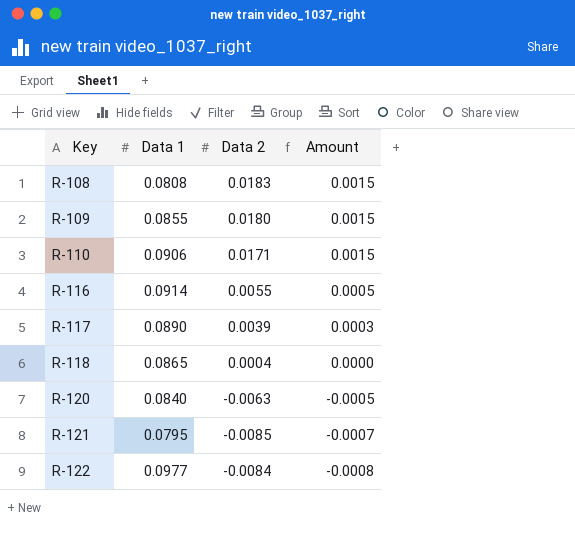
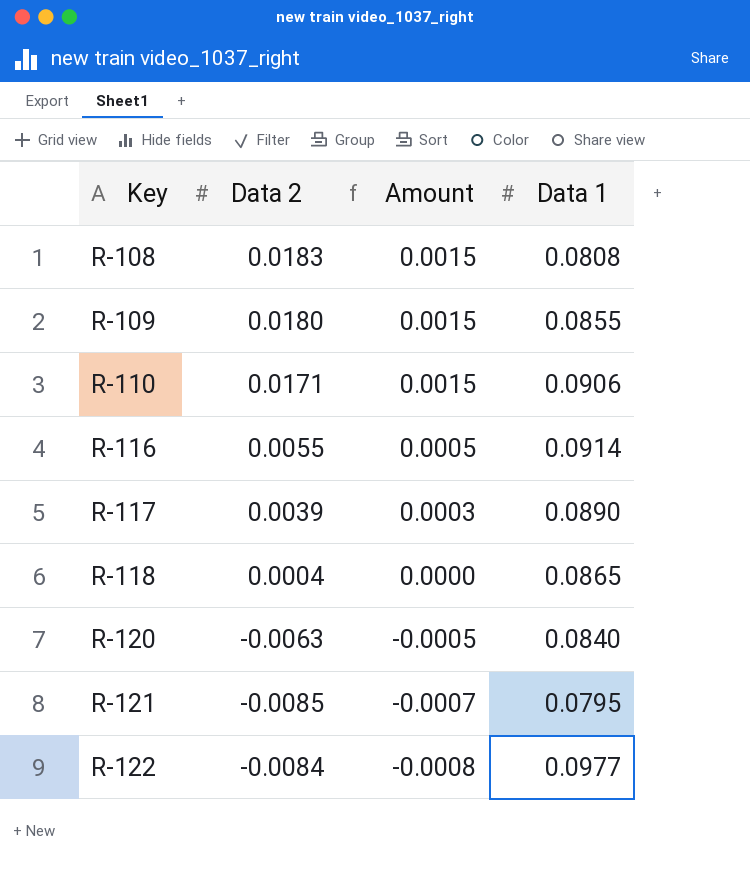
column Data 1 | position: 2 -> 4

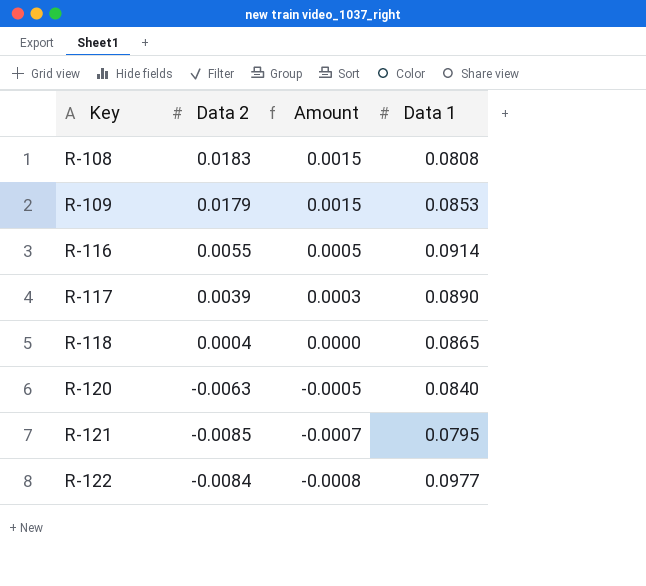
row R-110: 0.0171 | 0.0015 | 0.0906 -> none
R-109 | Data 2: 0.0180 -> 0.0179
R-109 | Data 1: 0.0855 -> 0.0853

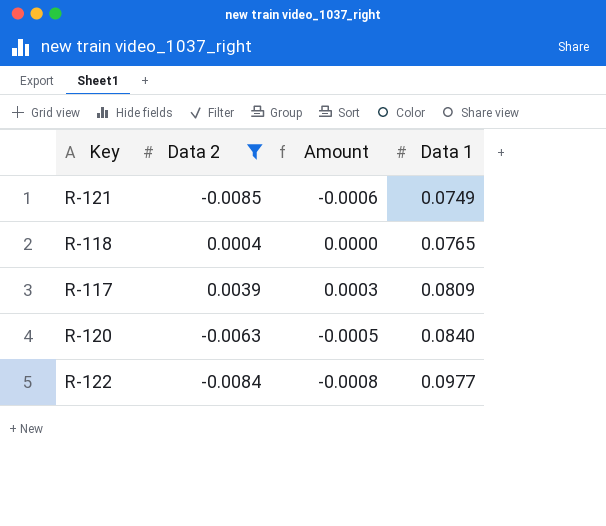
filter: none -> Data 2 <= 0.0039
row order: Key ascending -> Data 1 ascending
R-121 | Amount: -0.0007 -> -0.0006
R-121 | Data 1: 0.0795 -> 0.0749
R-118 | Data 1: 0.0865 -> 0.0765
R-117 | Data 1: 0.0890 -> 0.0809

